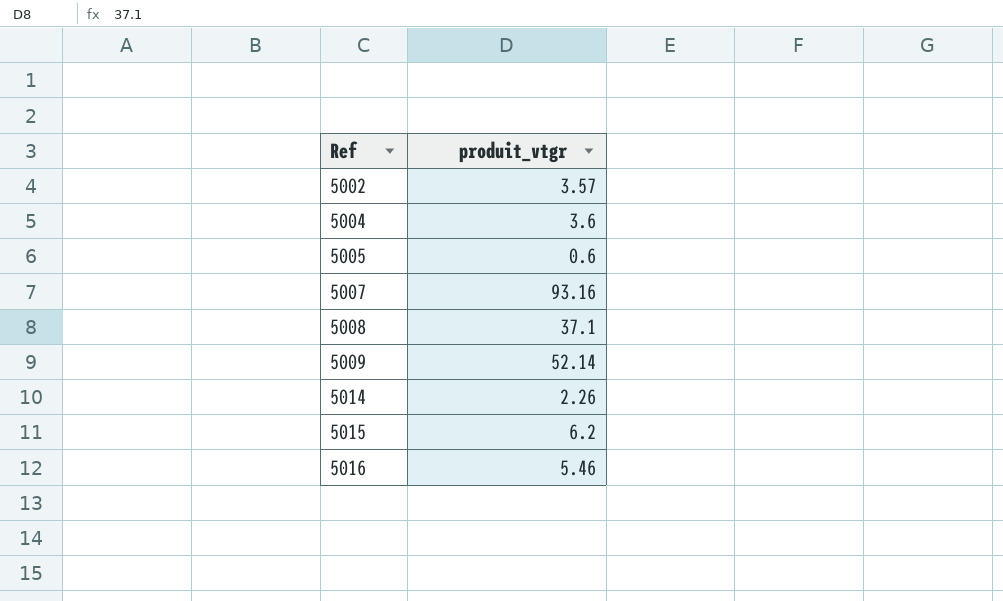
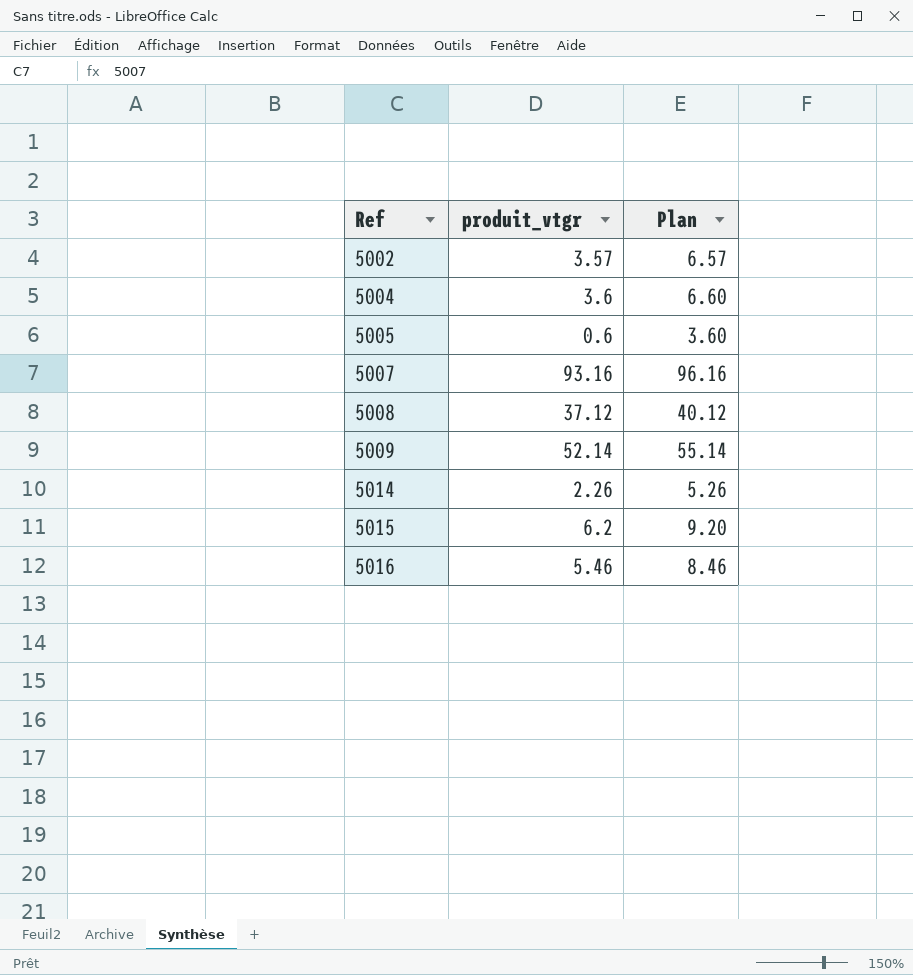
column Plan | formula: none -> [produit_vtgr] + 3
5008 | produit_vtgr: 37.1 -> 37.12

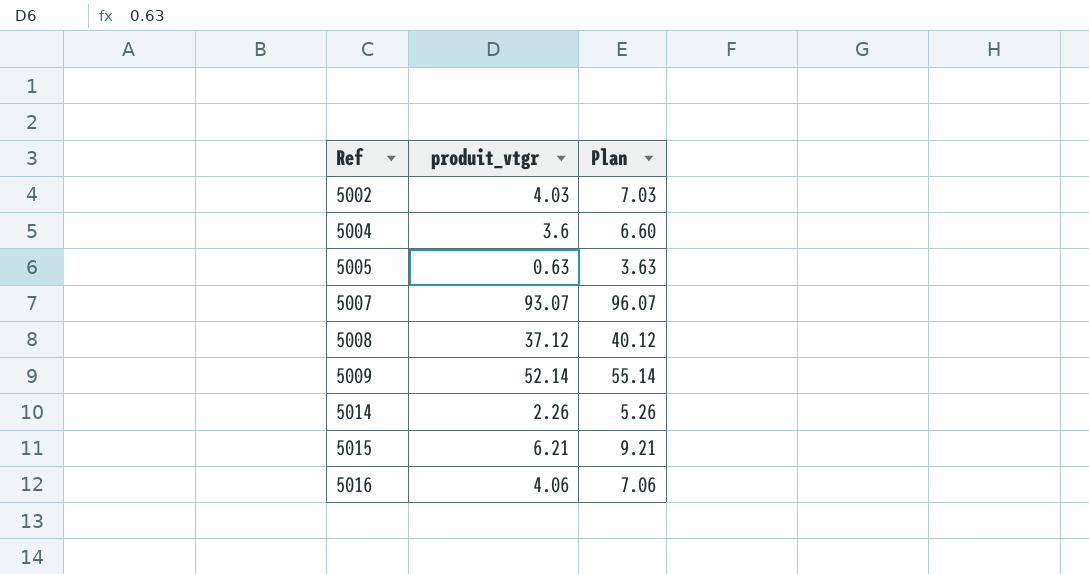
5002 | produit_vtgr: 3.57 -> 4.03
5002 | Plan: 6.57 -> 7.03
5005 | produit_vtgr: 0.6 -> 0.63
5005 | Plan: 3.60 -> 3.63
5007 | produit_vtgr: 93.16 -> 93.07
5007 | Plan: 96.16 -> 96.07
5015 | produit_vtgr: 6.2 -> 6.21
5015 | Plan: 9.20 -> 9.21
5016 | produit_vtgr: 5.46 -> 4.06
5016 | Plan: 8.46 -> 7.06

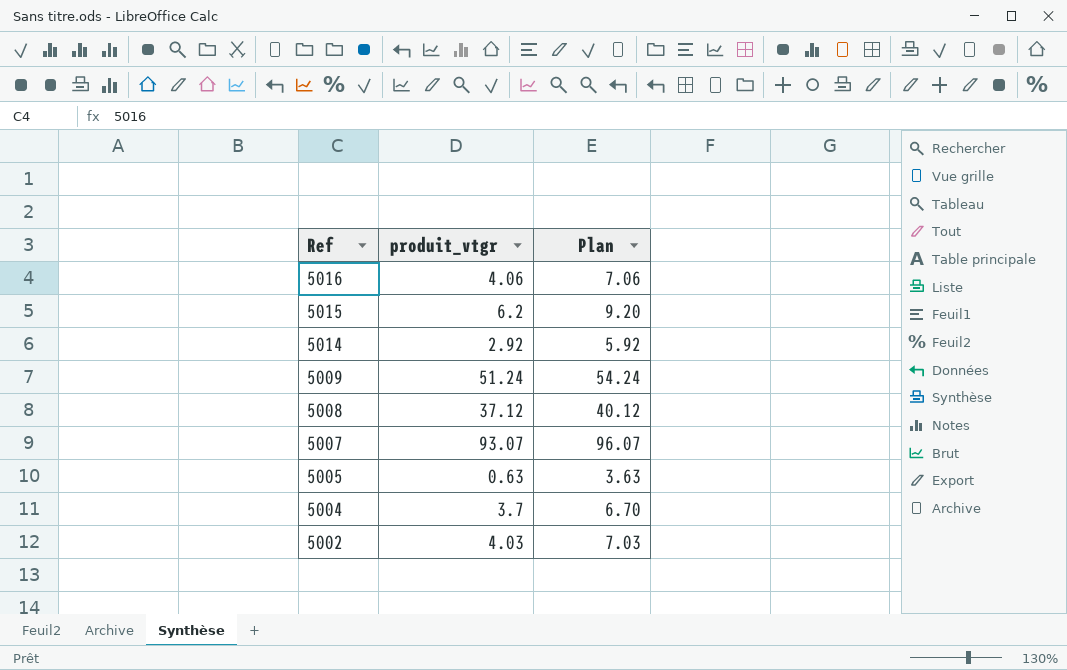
row order: Ref ascending -> Ref descending
5015 | produit_vtgr: 6.21 -> 6.2
5015 | Plan: 9.21 -> 9.20
5014 | produit_vtgr: 2.26 -> 2.92
5014 | Plan: 5.26 -> 5.92
5009 | produit_vtgr: 52.14 -> 51.24
5009 | Plan: 55.14 -> 54.24
5004 | produit_vtgr: 3.6 -> 3.7
5004 | Plan: 6.60 -> 6.70

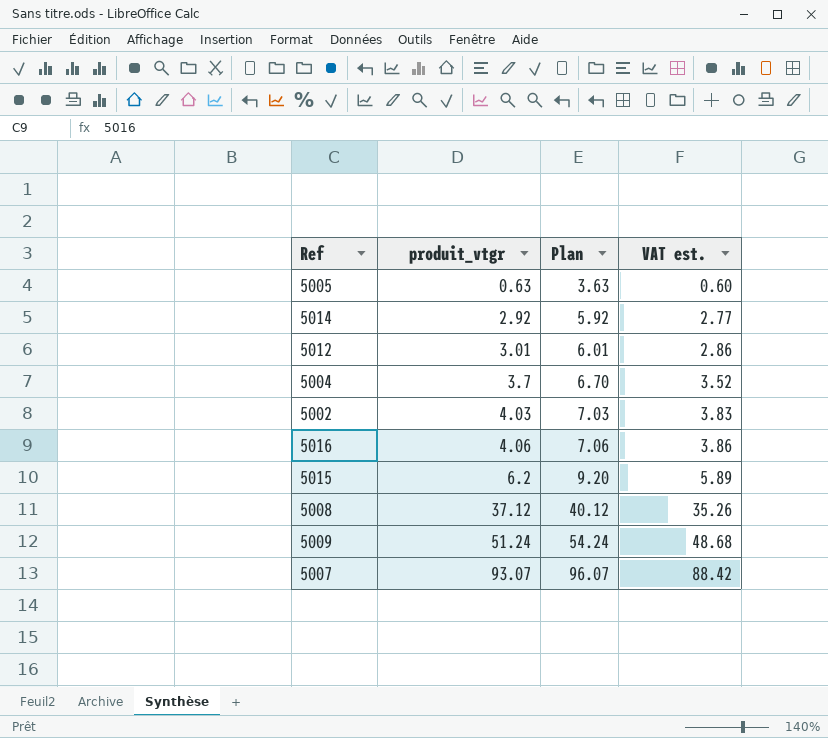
row order: Ref descending -> produit_vtgr ascending
column VAT est. | formula: none -> [produit_vtgr] * 0.95
row 5012: none -> 3.01 | 6.01 | 2.86

